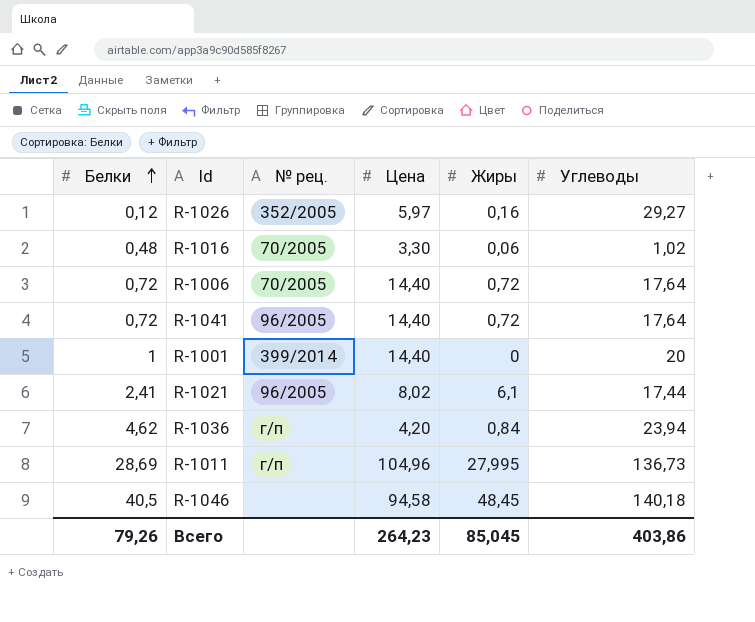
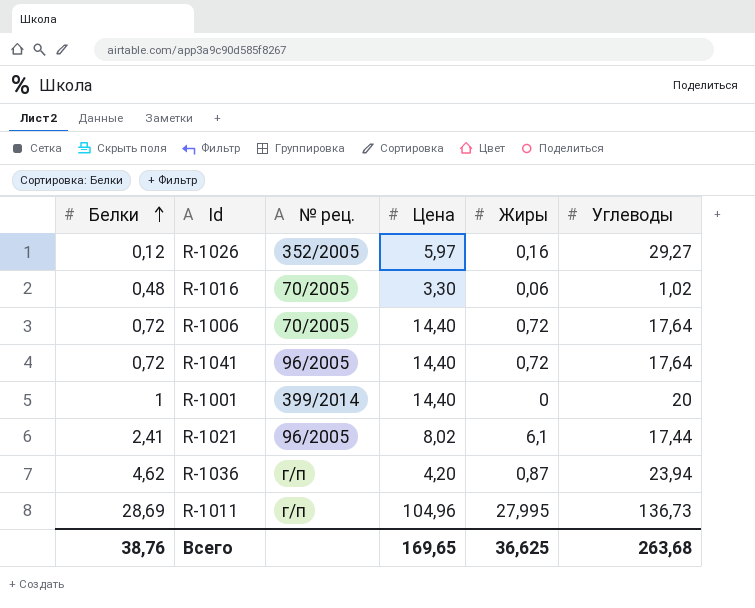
row R-1046: 40,5 | none | 94,58 | 48,45 | 140,18 -> none
R-1036 | Жиры: 0,84 -> 0,87
Всего | Белки: 79,26 -> 38,76
Всего | Цена: 264,23 -> 169,65
Всего | Жиры: 85,045 -> 36,625
Всего | Углеводы: 403,86 -> 263,68

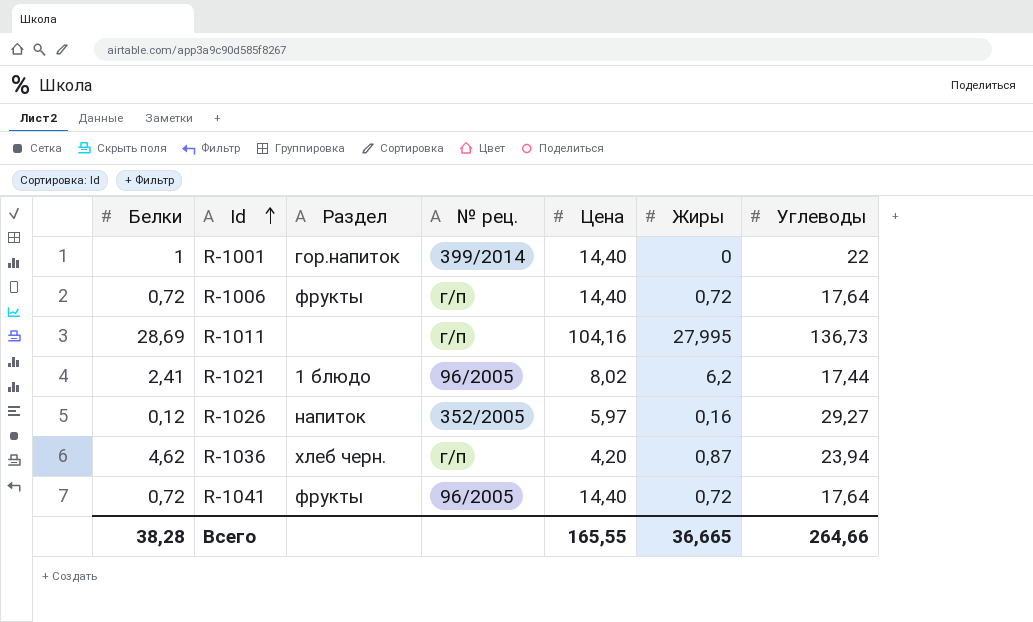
row order: Белки ascending -> Id ascending
column Раздел | position: none -> 3
row R-1016: 0,48 | 70/2005 | 3,30 | 0,06 | 1,02 -> none
R-1001 | Углеводы: 20 -> 22
R-1006 | № рец.: 70/2005 -> г/п
R-1011 | Цена: 104,96 -> 104,16
R-1021 | Жиры: 6,1 -> 6,2
Всего | Белки: 38,76 -> 38,28
Всего | Цена: 169,65 -> 165,55
Всего | Жиры: 36,625 -> 36,665
Всего | Углеводы: 263,68 -> 264,66

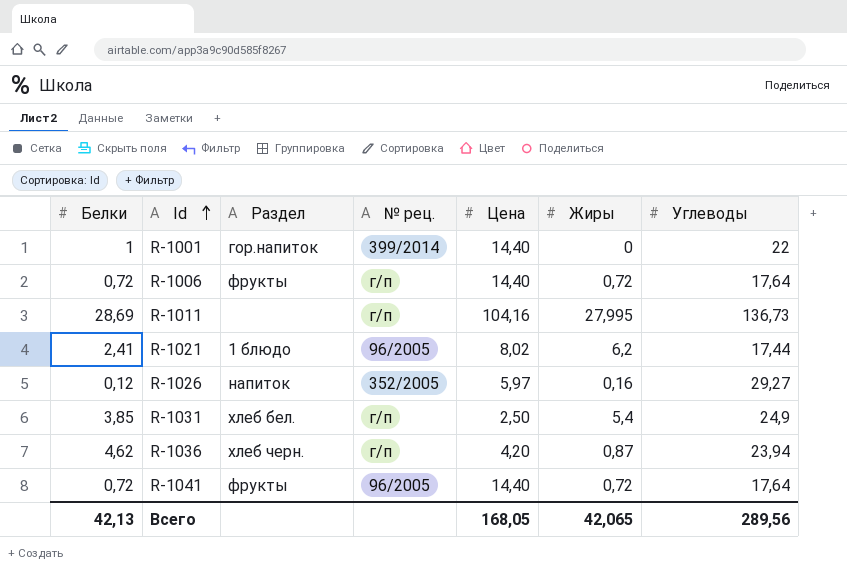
row R-1031: none -> 3,85 | хлеб бел. | г/п | 2,50 | 5,4 | 24,9
Всего | Белки: 38,28 -> 42,13
Всего | Цена: 165,55 -> 168,05
Всего | Жиры: 36,665 -> 42,065
Всего | Углеводы: 264,66 -> 289,56

